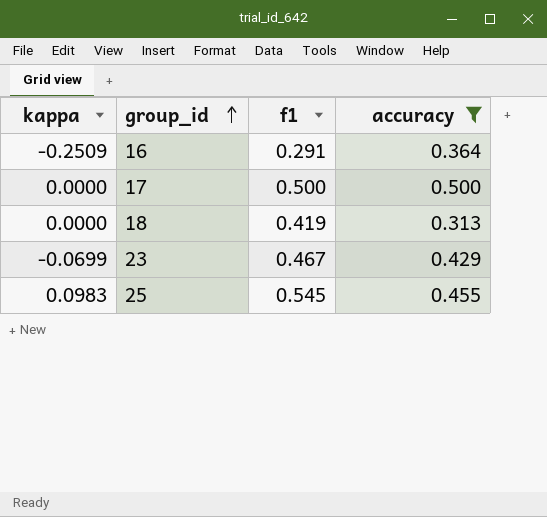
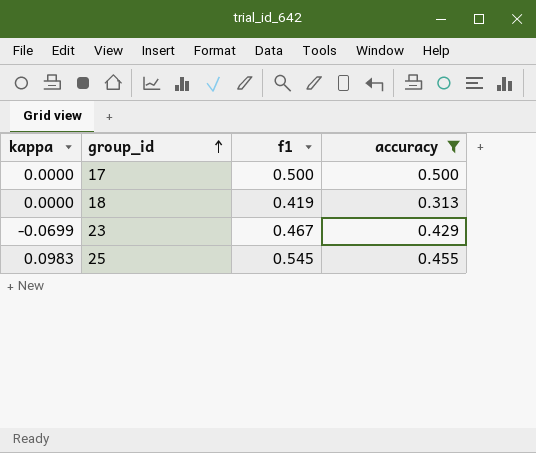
row 16: -0.2509 | 0.291 | 0.364 -> none

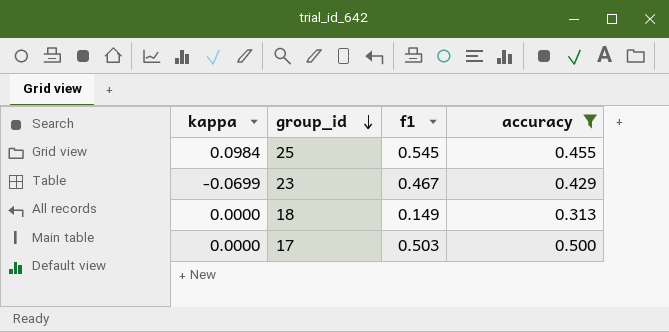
row order: group_id ascending -> group_id descending
25 | kappa: 0.0983 -> 0.0984
18 | f1: 0.419 -> 0.149
17 | f1: 0.500 -> 0.503

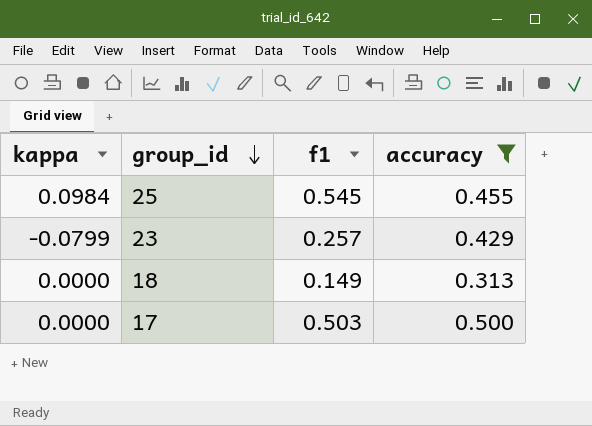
23 | kappa: -0.0699 -> -0.0799
23 | f1: 0.467 -> 0.257

